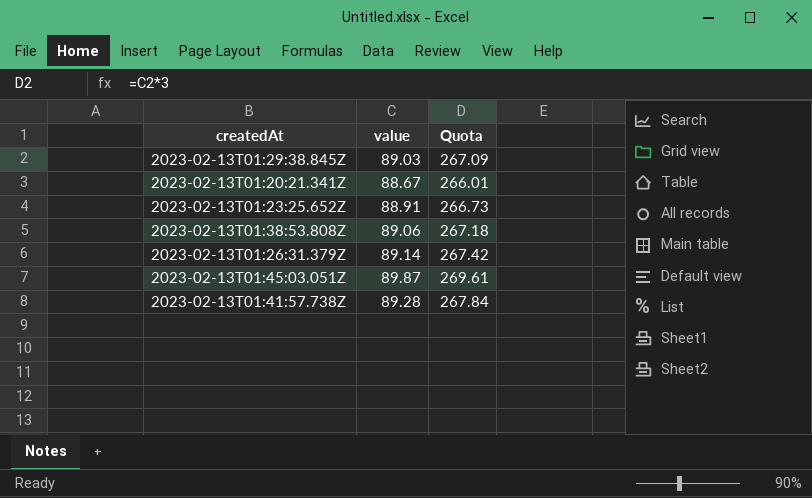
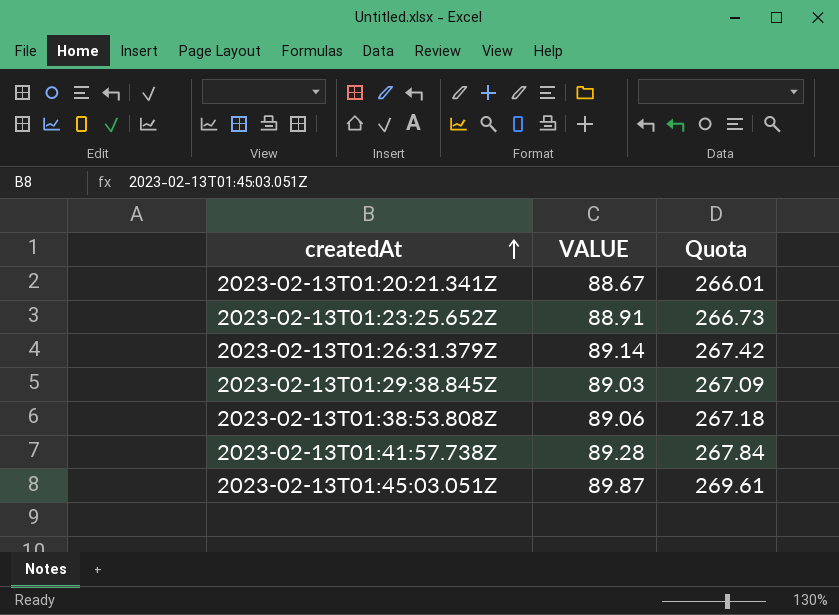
row order: none -> createdAt ascending
column name: value -> VALUE

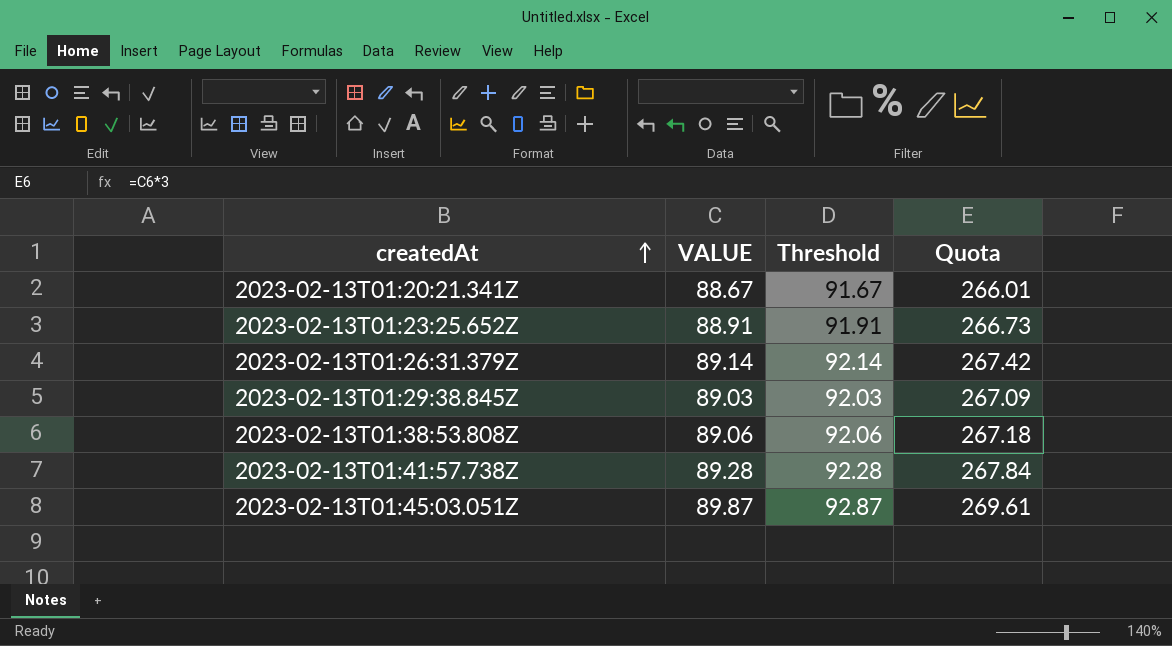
column Threshold | formula: none -> [VALUE] + 3

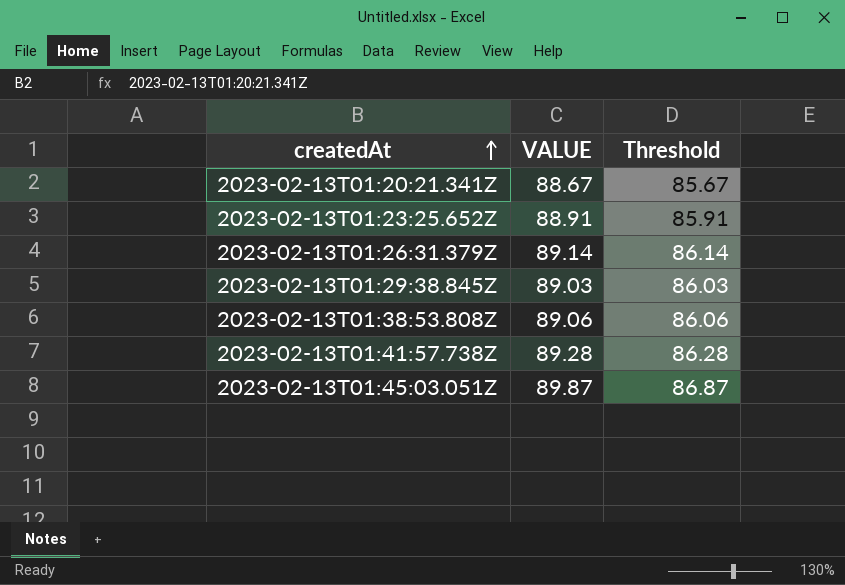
column Quota | formula: [VALUE] * 3 -> none
column Threshold | formula: [VALUE] + 3 -> [VALUE] - 3

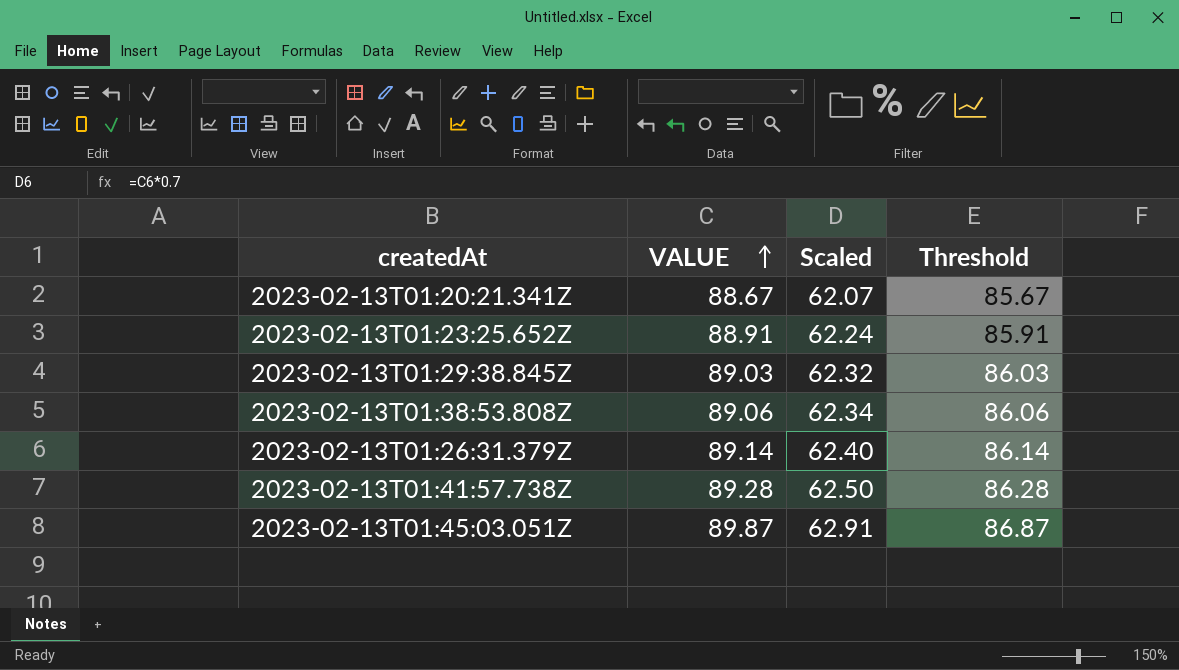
row order: createdAt ascending -> VALUE ascending
column Scaled | formula: none -> [VALUE] * 0.7

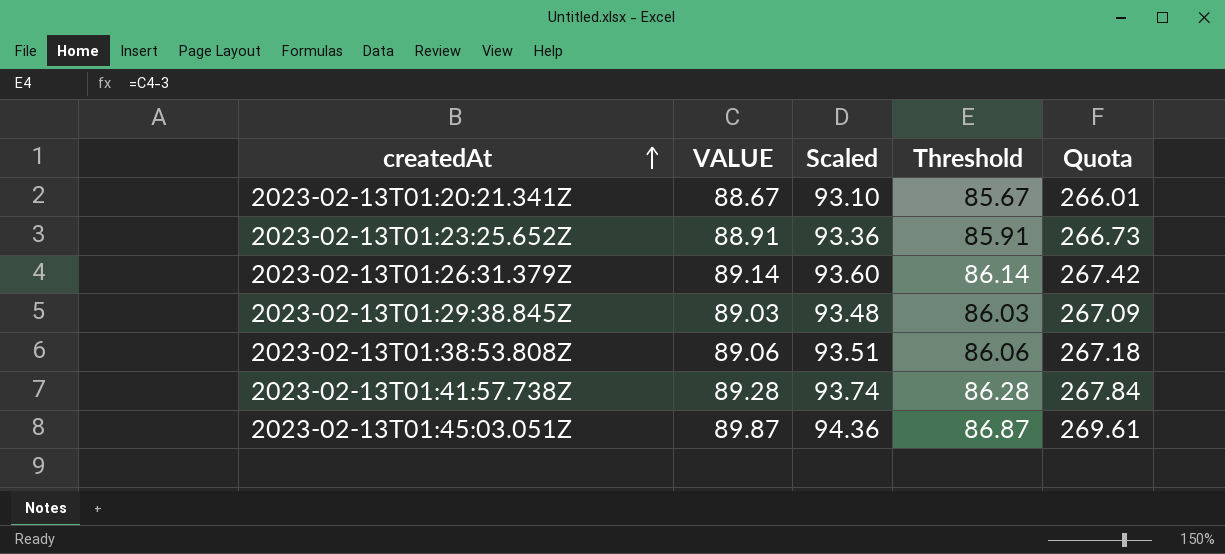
row order: VALUE ascending -> createdAt ascending
column Scaled | formula: [VALUE] * 0.7 -> [VALUE] * 1.05
column Quota | formula: none -> [VALUE] * 3

